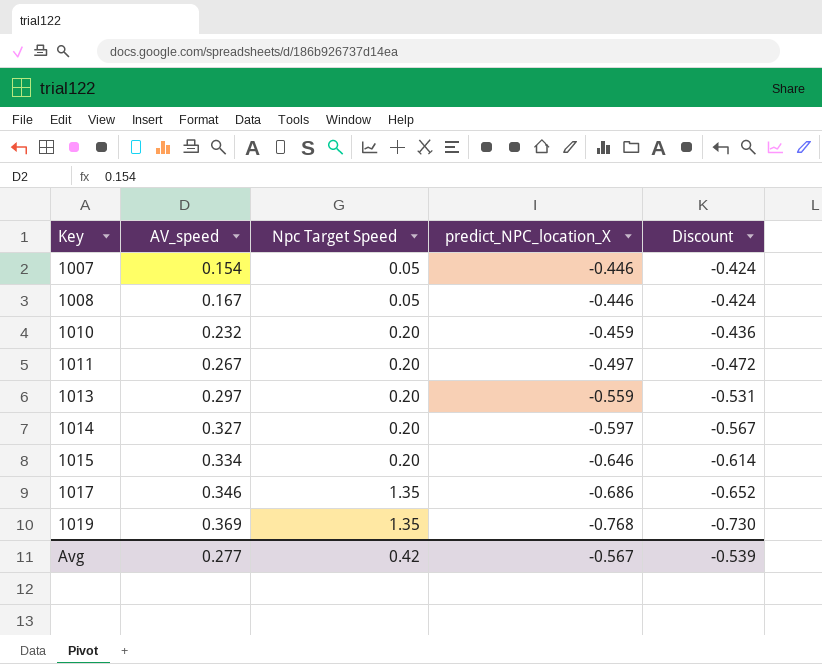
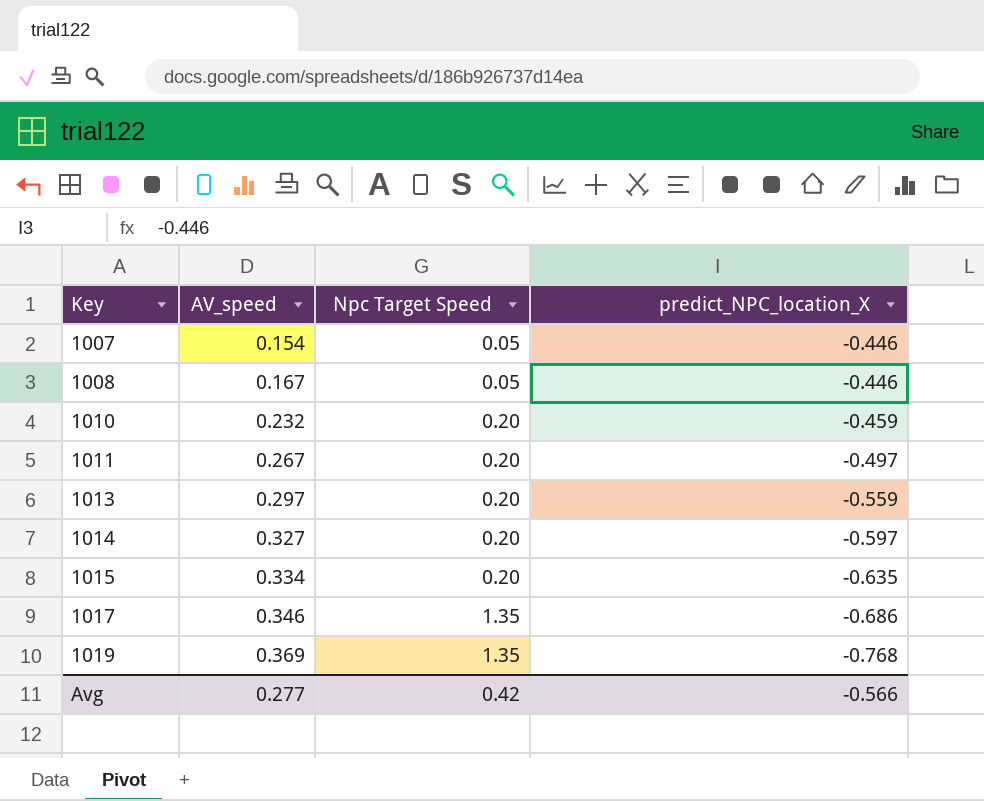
column Discount | formula: [predict_NPC_location_X] * 0.95 -> none
1015 | predict_NPC_location_X: -0.646 -> -0.635
Avg | predict_NPC_location_X: -0.567 -> -0.566

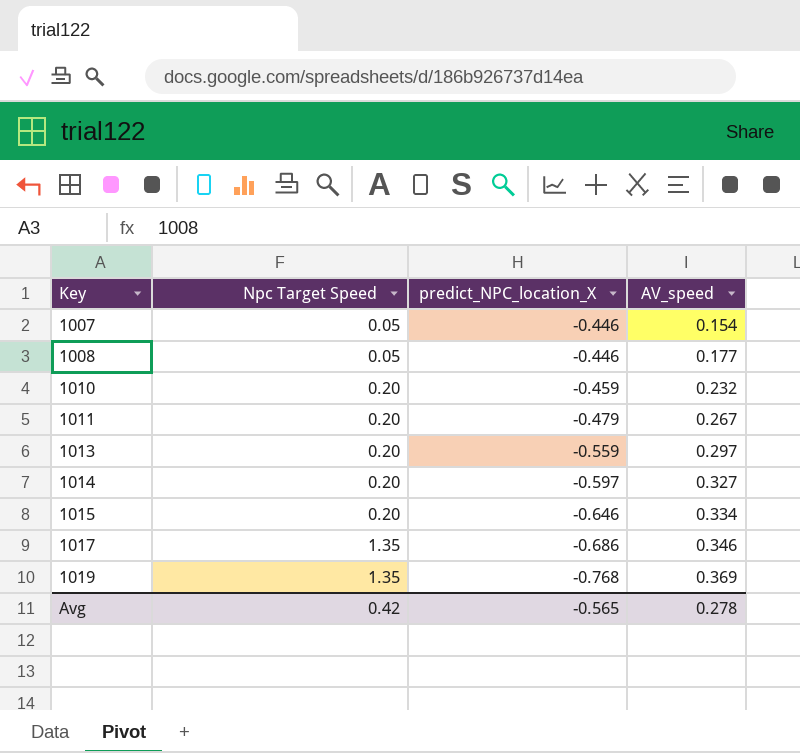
column AV_speed | position: 2 -> 4
1008 | AV_speed: 0.167 -> 0.177
1011 | predict_NPC_location_X: -0.497 -> -0.479
1015 | predict_NPC_location_X: -0.635 -> -0.646
Avg | predict_NPC_location_X: -0.566 -> -0.565
Avg | AV_speed: 0.277 -> 0.278

